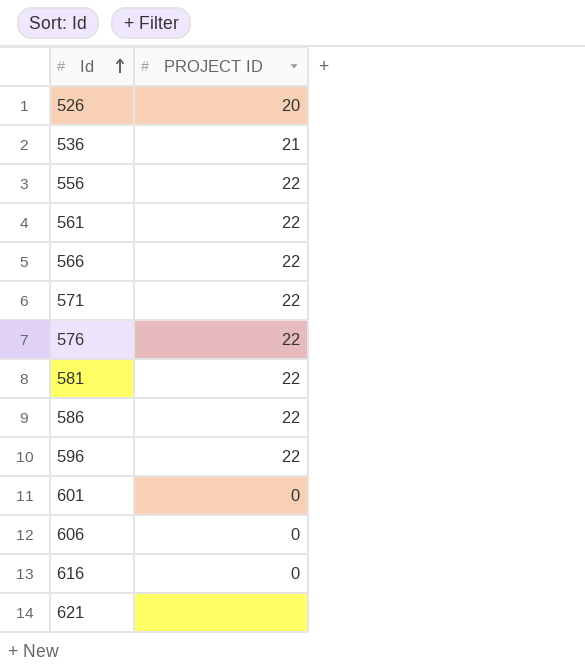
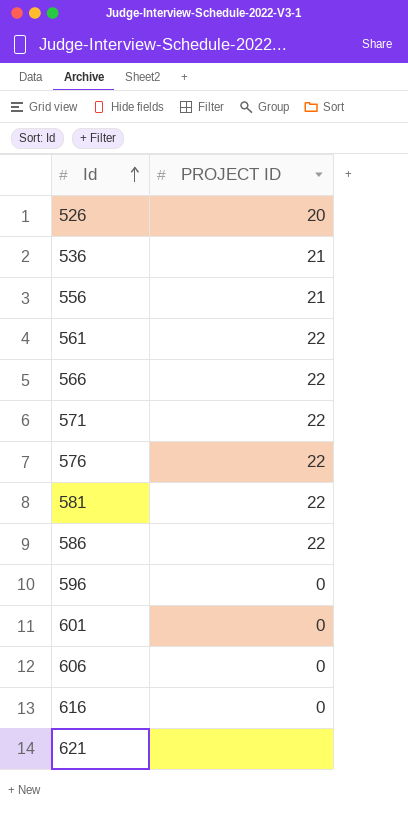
556 | PROJECT ID: 22 -> 21
596 | PROJECT ID: 22 -> 0

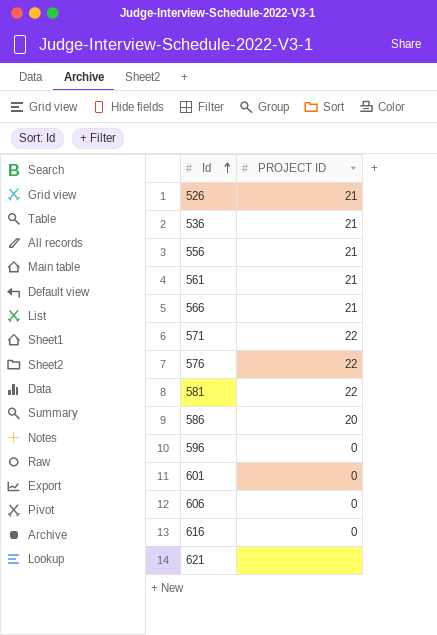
526 | PROJECT ID: 20 -> 21
561 | PROJECT ID: 22 -> 21
566 | PROJECT ID: 22 -> 21
586 | PROJECT ID: 22 -> 20

